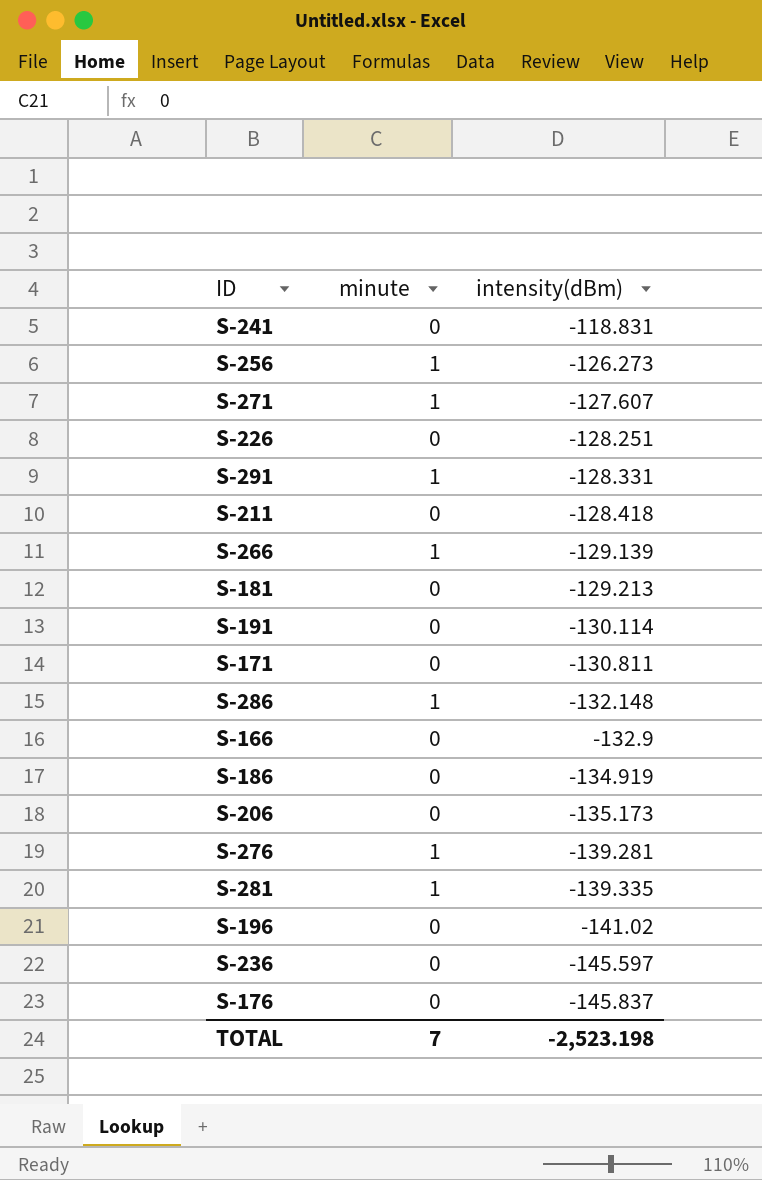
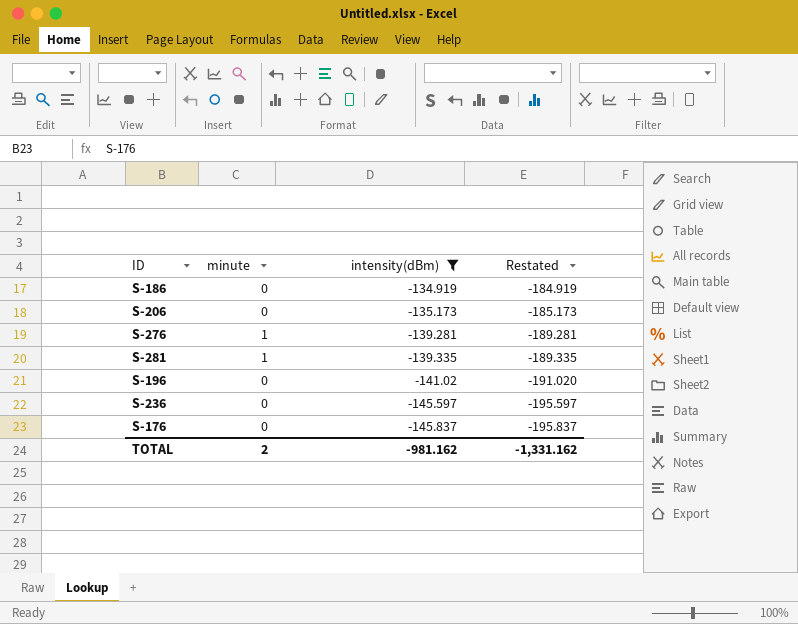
filter: none -> intensity(dBm) <= -134.919
column Restated | formula: none -> [intensity(dBm)] - 50
TOTAL | minute: 7 -> 2
TOTAL | intensity(dBm): -2,523.198 -> -981.162

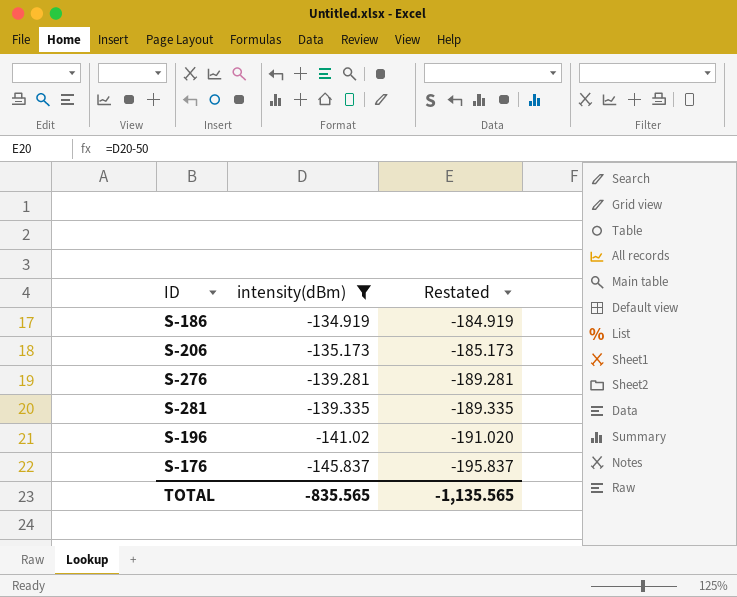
column minute | position: 2 -> none
row S-236: 0 | -145.597 | -195.597 -> none
TOTAL | intensity(dBm): -981.162 -> -835.565
TOTAL | Restated: -1,331.162 -> -1,135.565

